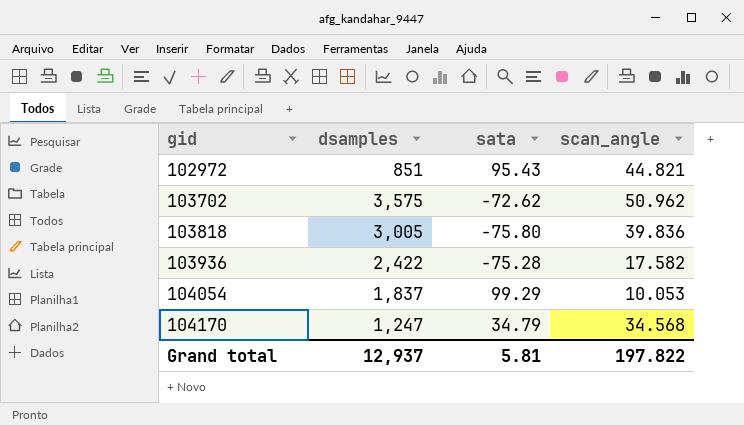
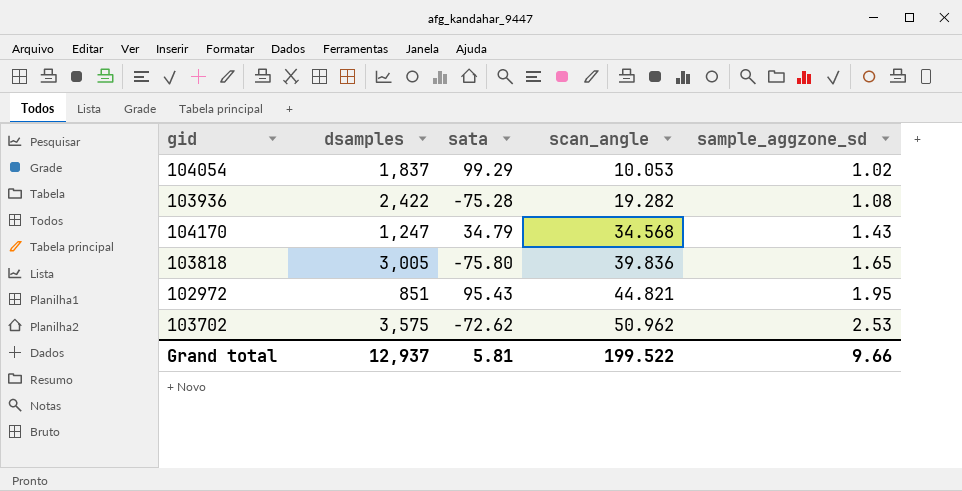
row order: gid ascending -> scan_angle ascending
column sample_aggzone_sd | position: none -> 5
103936 | scan_angle: 17.582 -> 19.282
Grand total | scan_angle: 197.822 -> 199.522

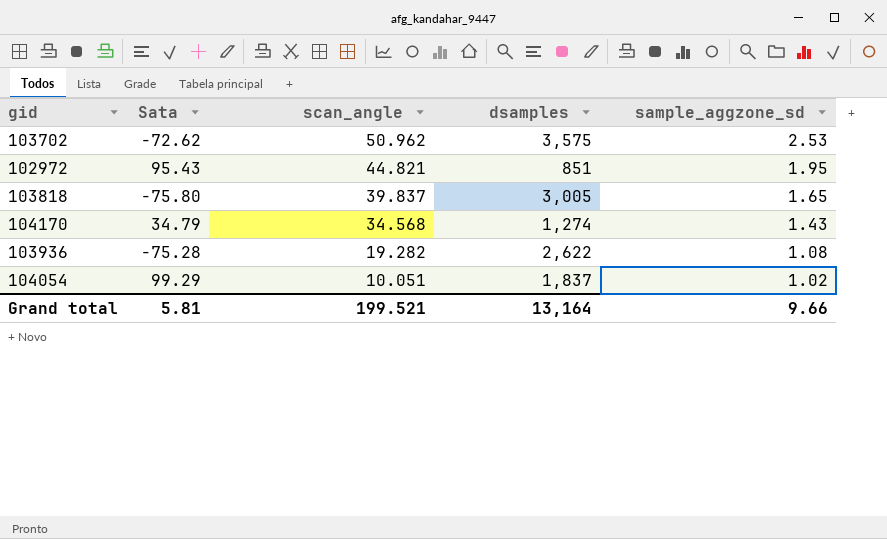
row order: scan_angle ascending -> scan_angle descending
column name: sata -> Sata
column dsamples | position: 2 -> 4
103818 | scan_angle: 39.836 -> 39.837
104170 | dsamples: 1,247 -> 1,274
103936 | dsamples: 2,422 -> 2,622
104054 | scan_angle: 10.053 -> 10.051
Grand total | scan_angle: 199.522 -> 199.521
Grand total | dsamples: 12,937 -> 13,164

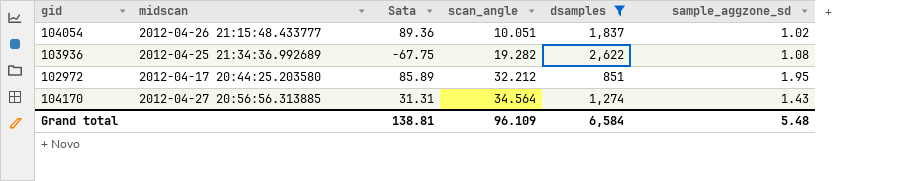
filter: none -> dsamples <= 2,622
row order: scan_angle descending -> scan_angle ascending
column midscan | position: none -> 2
104054 | Sata: 99.29 -> 89.36
103936 | Sata: -75.28 -> -67.75
102972 | Sata: 95.43 -> 85.89
102972 | scan_angle: 44.821 -> 32.212
104170 | Sata: 34.79 -> 31.31
104170 | scan_angle: 34.568 -> 34.564
Grand total | Sata: 5.81 -> 138.81
Grand total | scan_angle: 199.521 -> 96.109
Grand total | dsamples: 13,164 -> 6,584
Grand total | sample_aggzone_sd: 9.66 -> 5.48

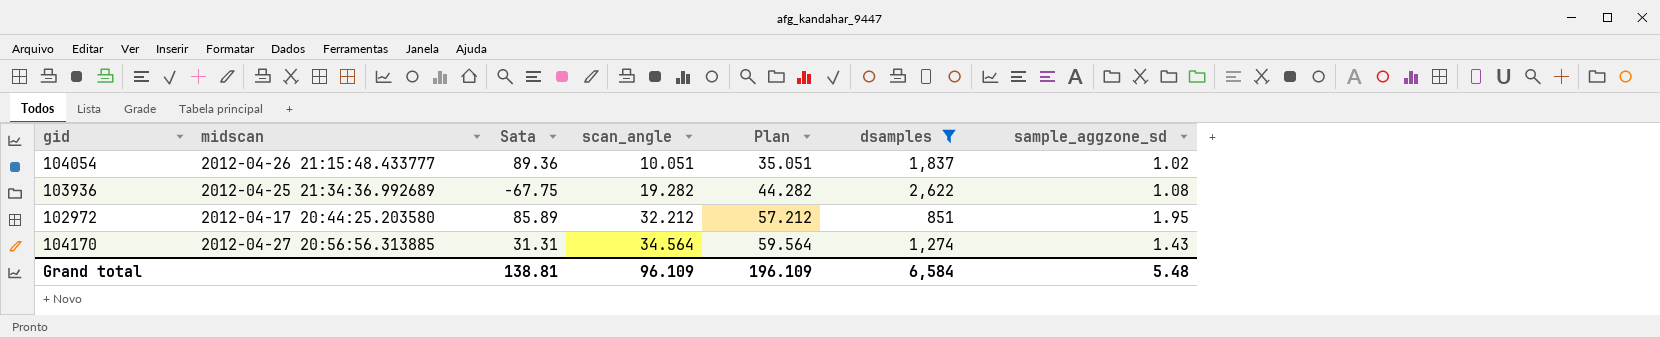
column Plan | formula: none -> [scan_angle] + 25

